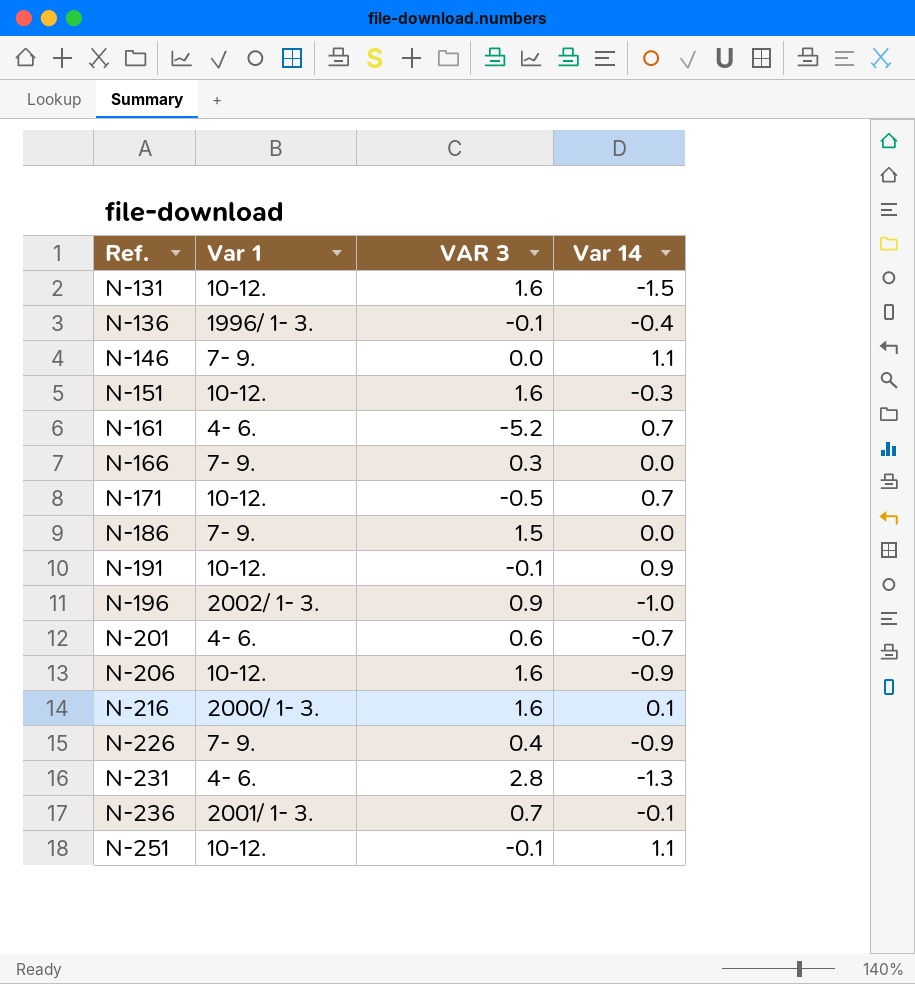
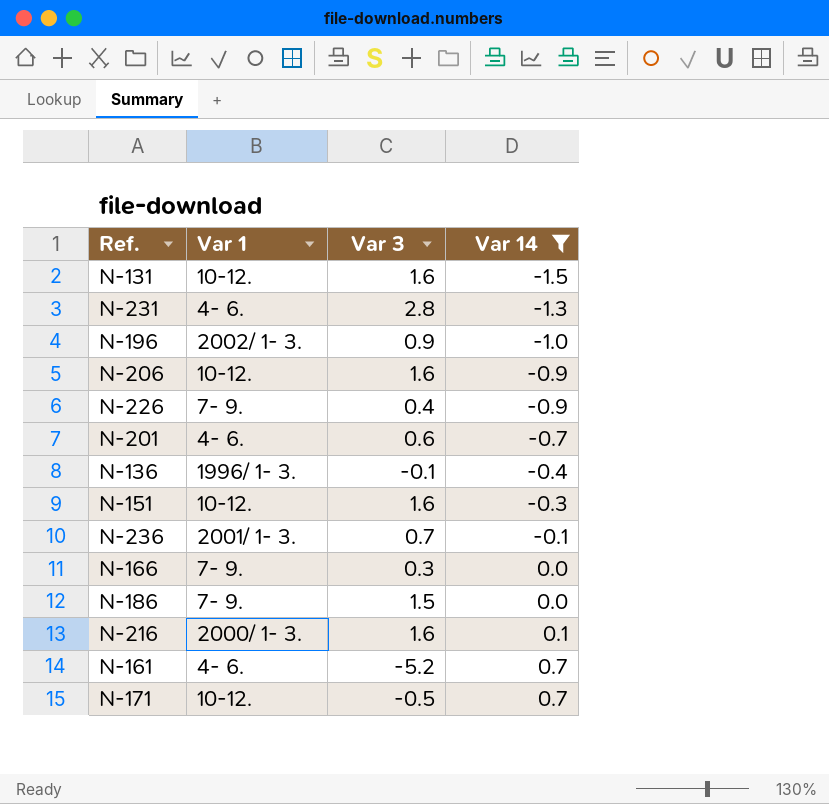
filter: none -> Var 14 <= 0.7
row order: Ref. ascending -> Var 14 ascending
column name: VAR 3 -> Var 3

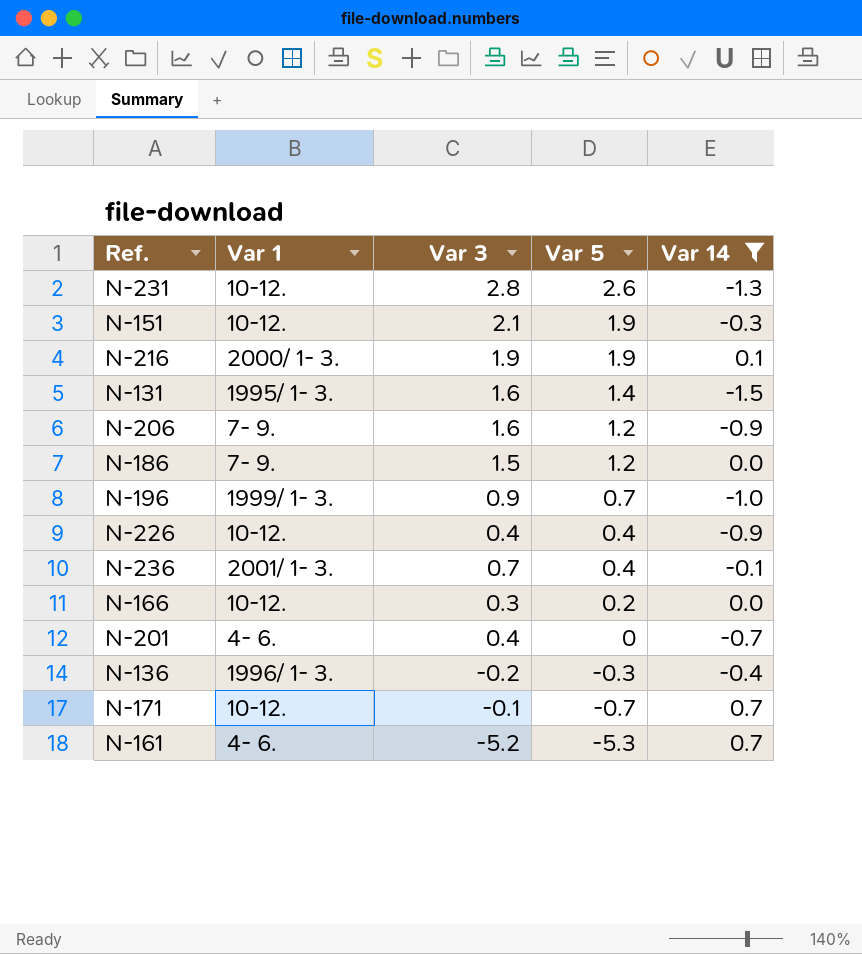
row order: Var 14 ascending -> Var 5 descending
column Var 5 | position: none -> 4
N-231 | Var 1: 4- 6. -> 10-12.
N-151 | Var 3: 1.6 -> 2.1
N-216 | Var 3: 1.6 -> 1.9
N-131 | Var 1: 10-12. -> 1995/ 1- 3.
N-206 | Var 1: 10-12. -> 7- 9.
N-196 | Var 1: 2002/ 1- 3. -> 1999/ 1- 3.
N-226 | Var 1: 7- 9. -> 10-12.
N-166 | Var 1: 7- 9. -> 10-12.
N-201 | Var 3: 0.6 -> 0.4
N-136 | Var 3: -0.1 -> -0.2
N-171 | Var 3: -0.5 -> -0.1

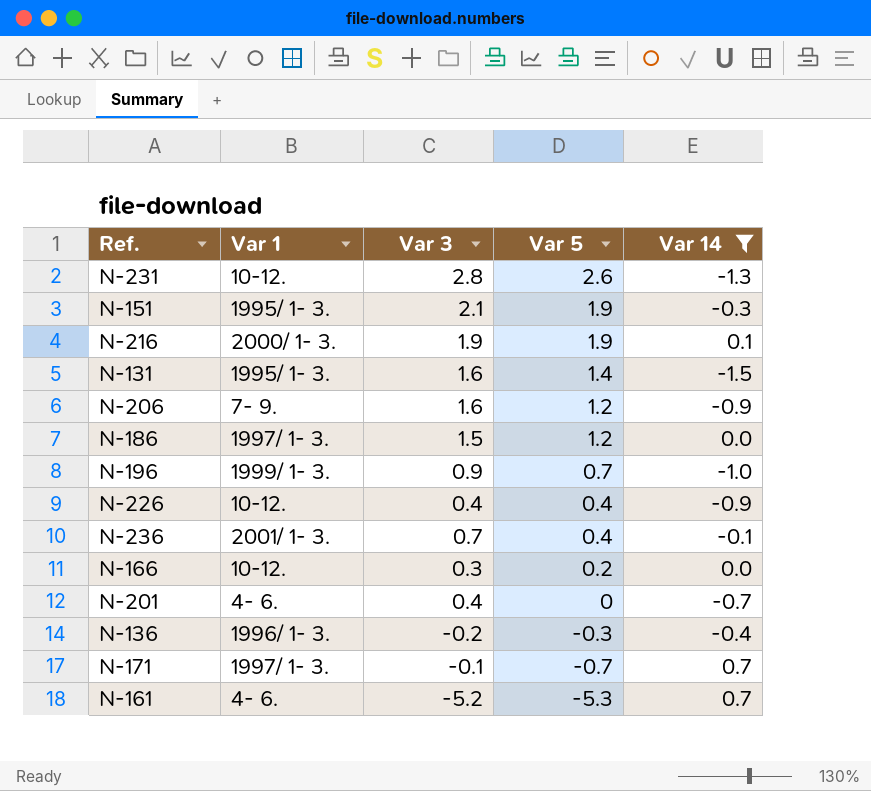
N-151 | Var 1: 10-12. -> 1995/ 1- 3.
N-186 | Var 1: 7- 9. -> 1997/ 1- 3.
N-171 | Var 1: 10-12. -> 1997/ 1- 3.

